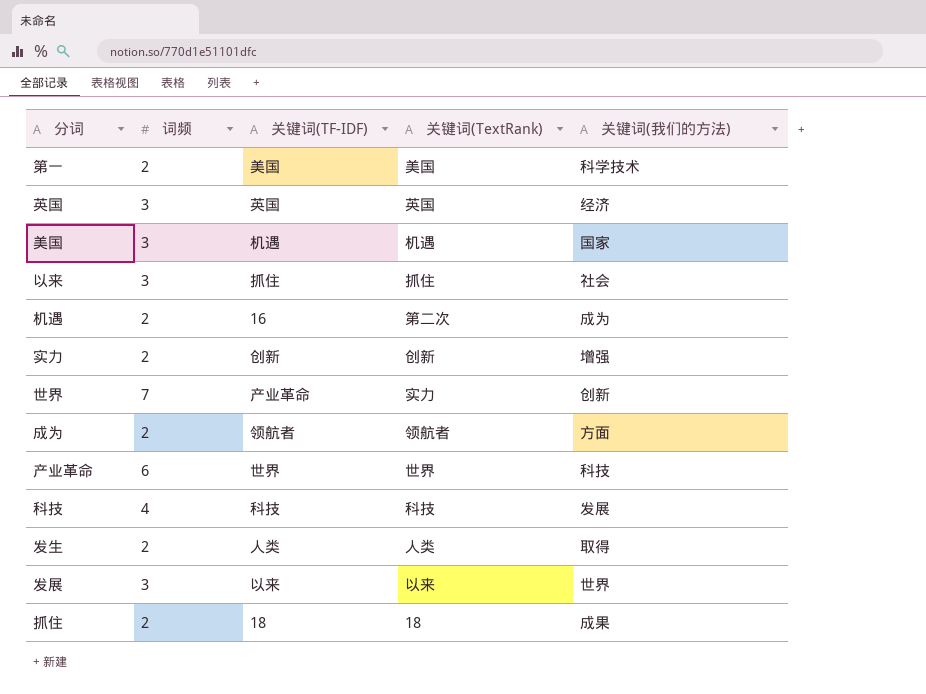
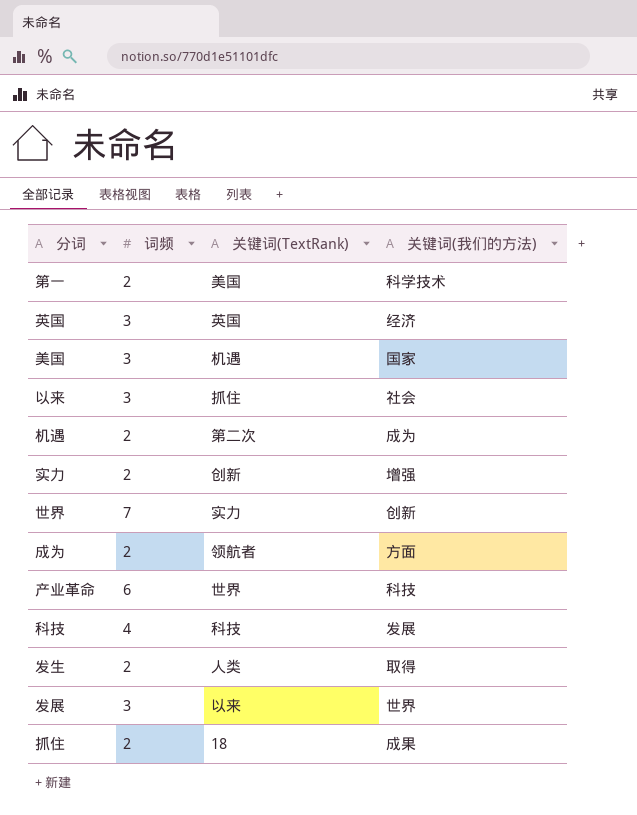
column 关键词(TF-IDF) | position: 3 -> none

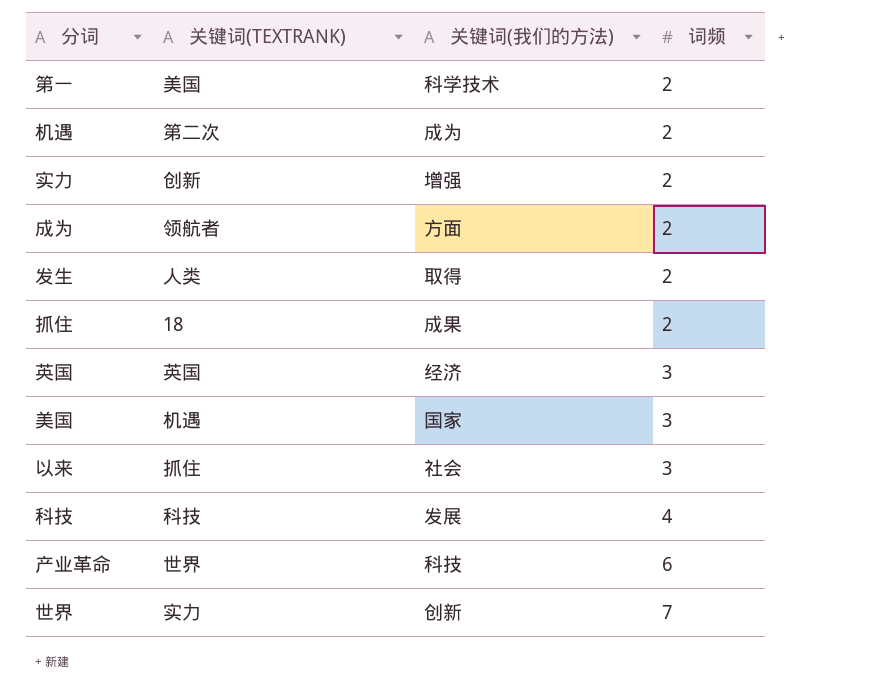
row order: none -> 词频 ascending
column name: 关键词(TextRank) -> 关键词(TEXTRANK)
column 词频 | position: 2 -> 4
row 发展: 3 | 以来 | 世界 -> none

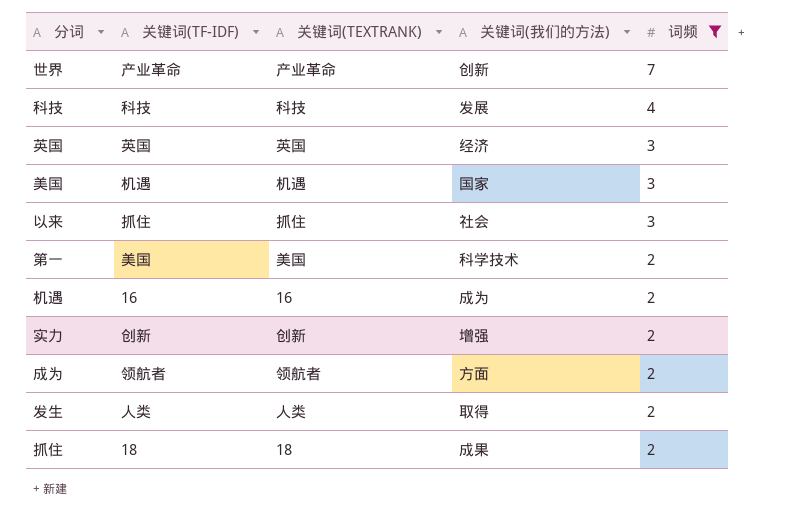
filter: none -> 词频 != 6
row order: 词频 ascending -> 词频 descending
column 关键词(TF-IDF) | position: none -> 2
世界 | 关键词(TEXTRANK): 实力 -> 产业革命
机遇 | 关键词(TEXTRANK): 第二次 -> 16

